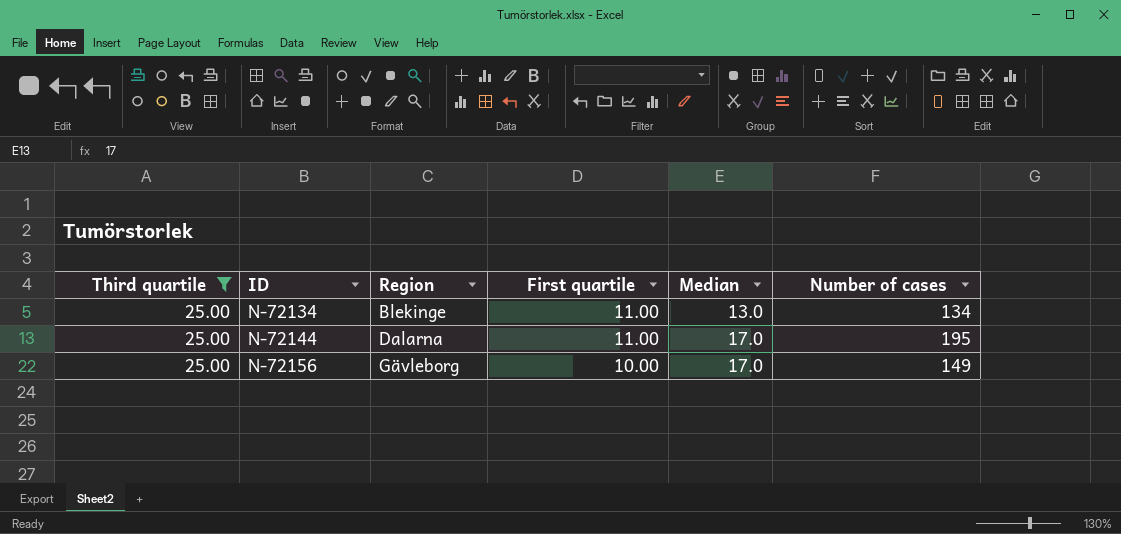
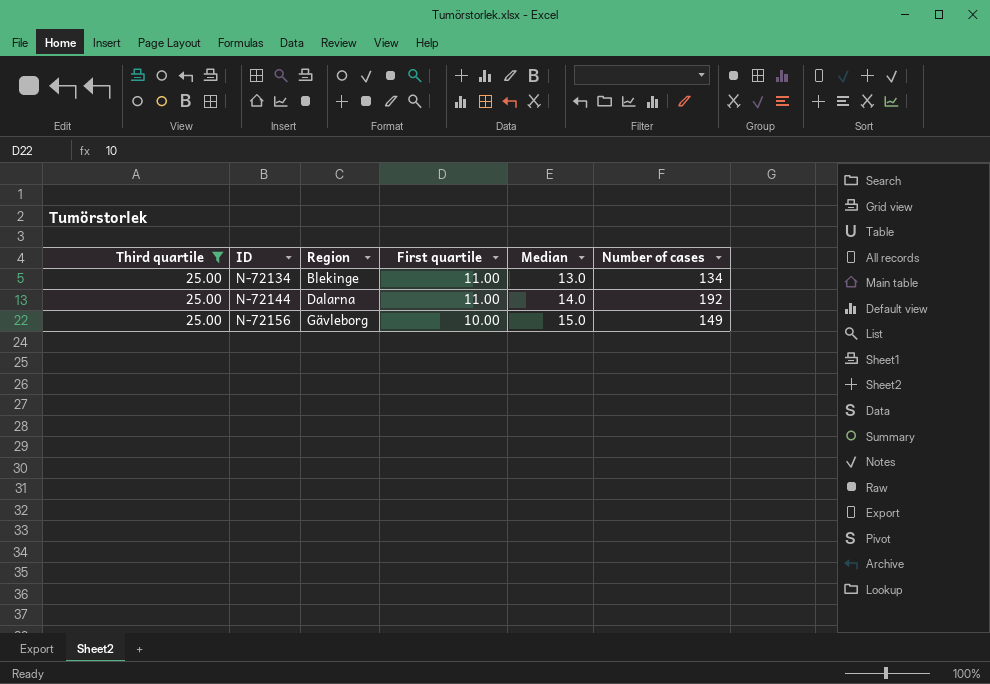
N-72144 | Median: 17.0 -> 14.0
N-72144 | Number of cases: 195 -> 192
N-72156 | Median: 17.0 -> 15.0

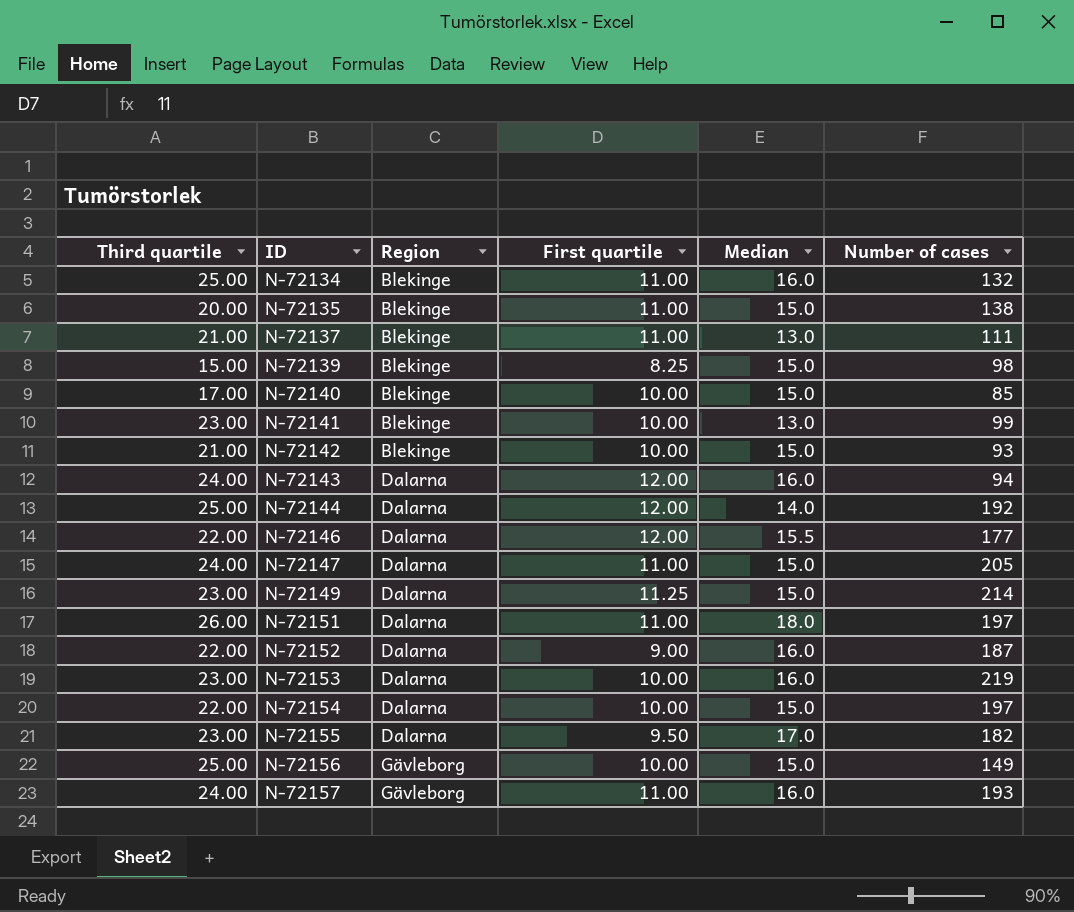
filter: Third quartile = 25.00 -> none
N-72134 | Median: 13.0 -> 16.0
N-72134 | Number of cases: 134 -> 132
N-72144 | First quartile: 11.00 -> 12.00

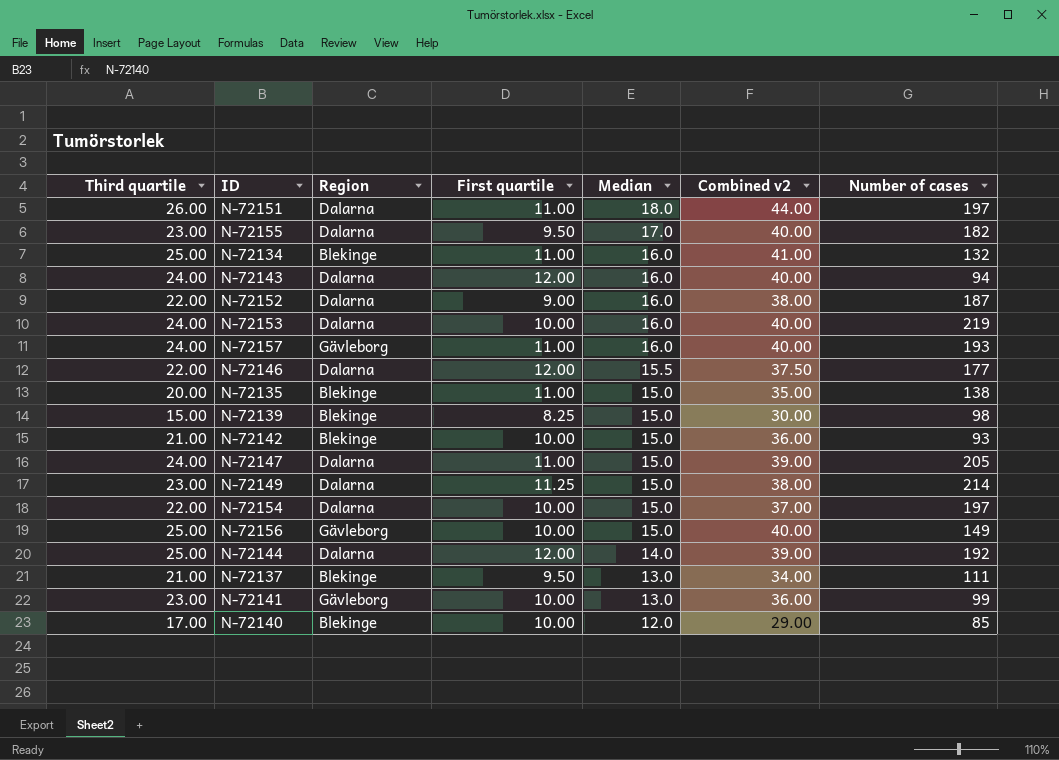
row order: ID ascending -> Median descending
column Combined v2 | formula: none -> [Third quartile] + [Median]
N-72153 | Third quartile: 23.00 -> 24.00
N-72137 | First quartile: 11.00 -> 9.50
N-72141 | Region: Blekinge -> Gävleborg
N-72140 | Median: 15.0 -> 12.0

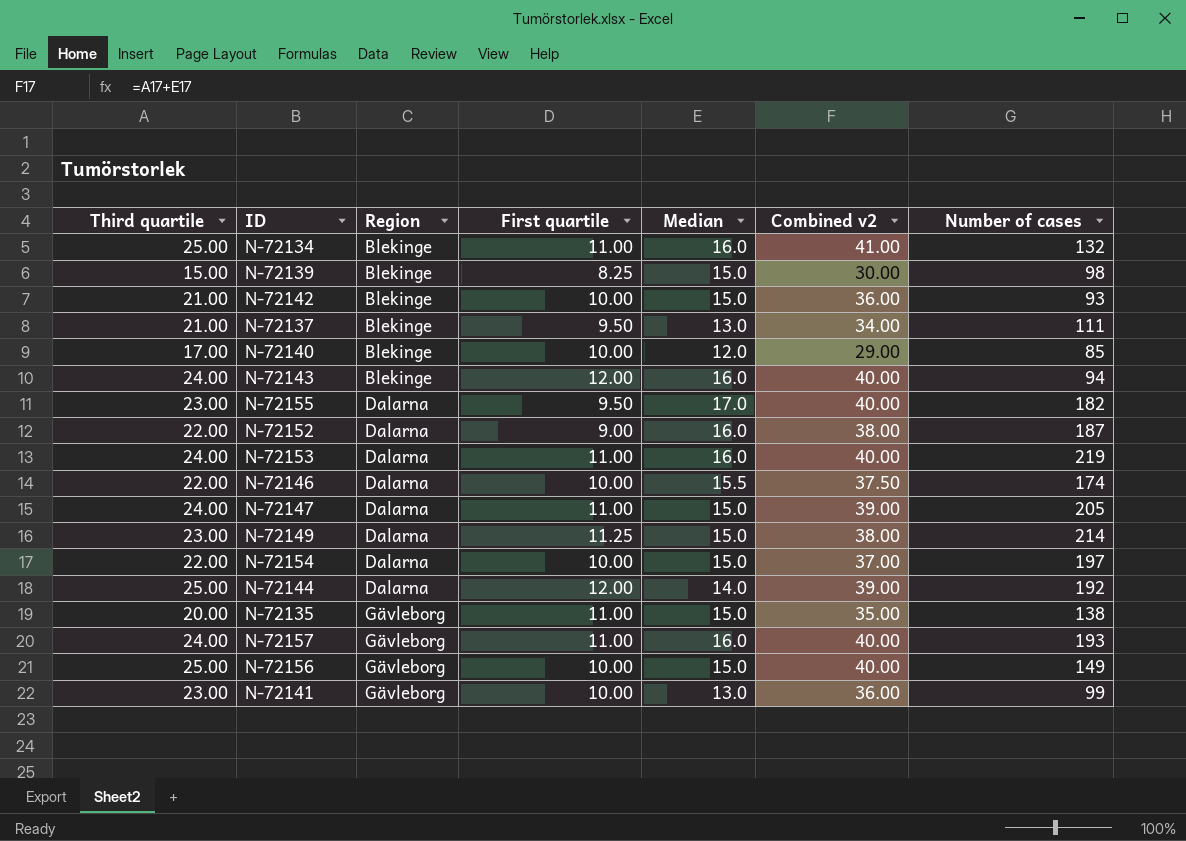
row order: Median descending -> Region ascending
row N-72151: 26.00 | Dalarna | 11.00 | 18.0 | 44.00 | 197 -> none
N-72143 | Region: Dalarna -> Blekinge
N-72153 | First quartile: 10.00 -> 11.00
N-72146 | First quartile: 12.00 -> 10.00
N-72146 | Number of cases: 177 -> 174
N-72135 | Region: Blekinge -> Gävleborg

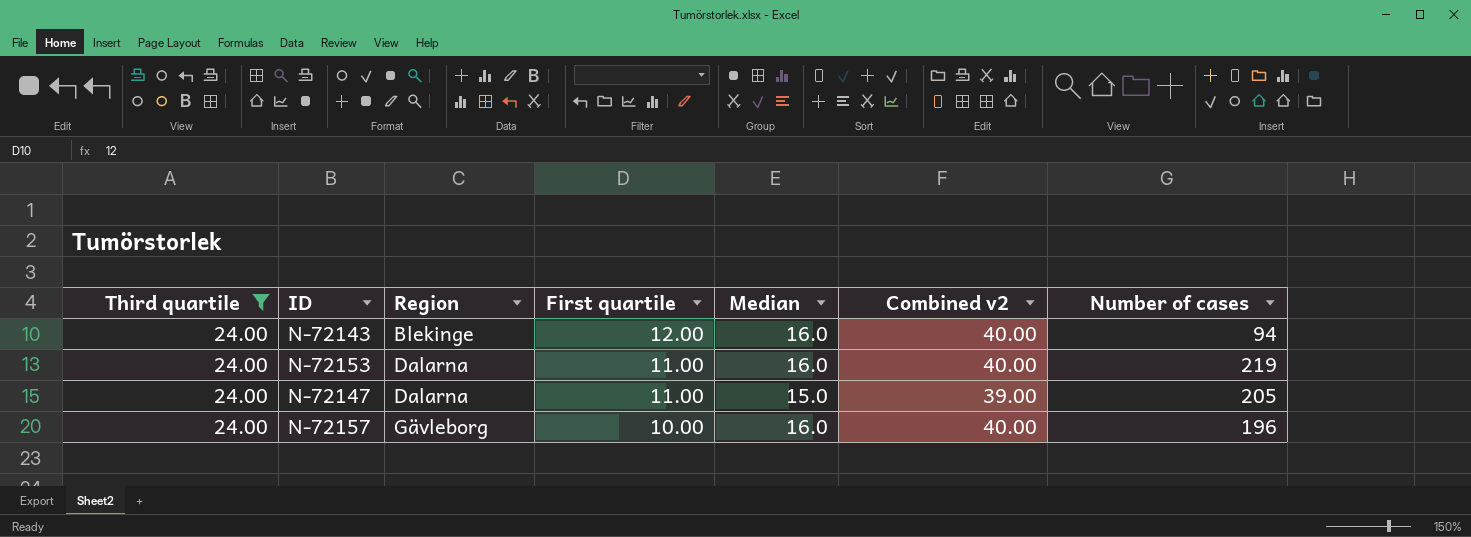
filter: none -> Third quartile = 24.00
N-72157 | First quartile: 11.00 -> 10.00
N-72157 | Number of cases: 193 -> 196

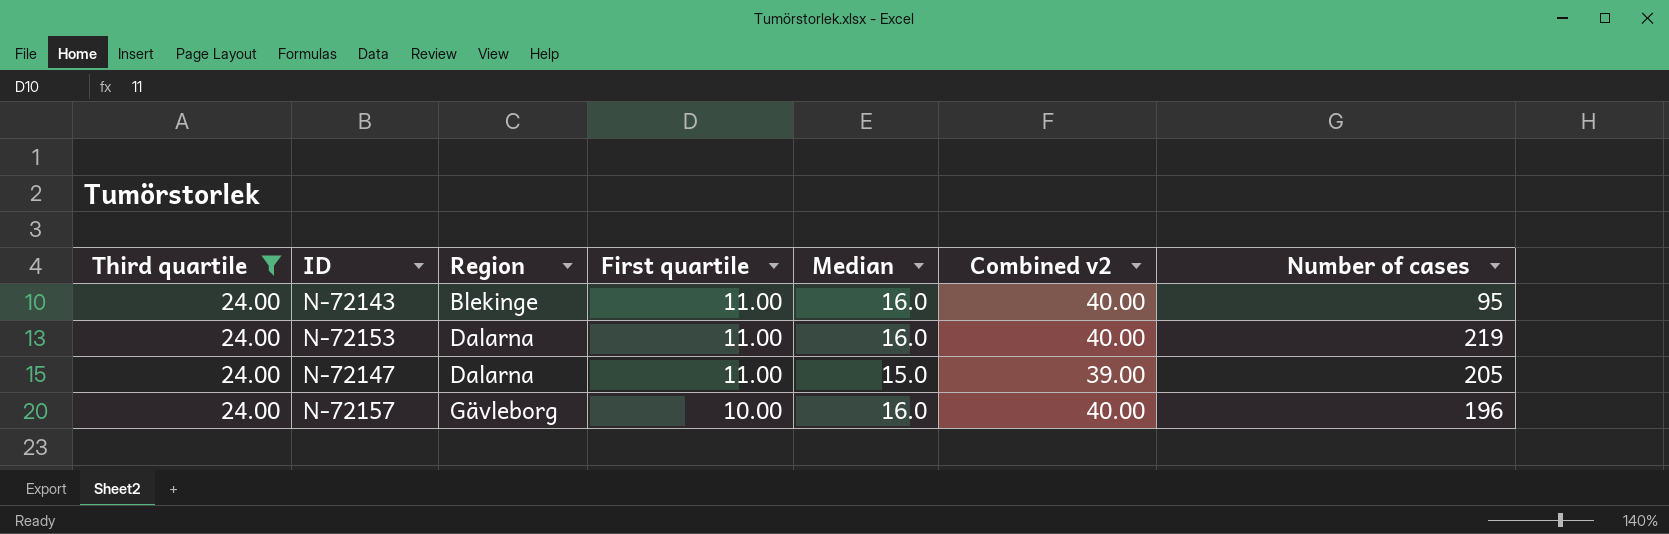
N-72143 | First quartile: 12.00 -> 11.00
N-72143 | Number of cases: 94 -> 95

